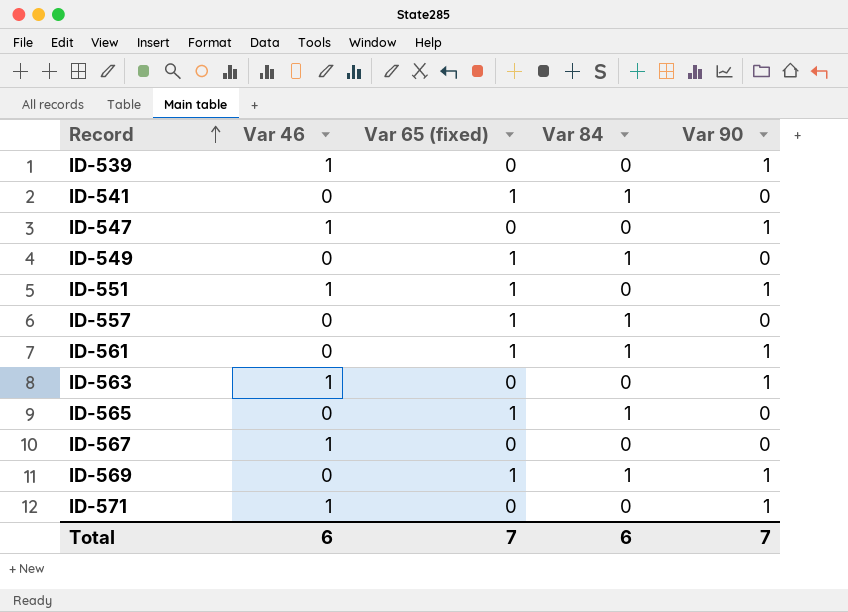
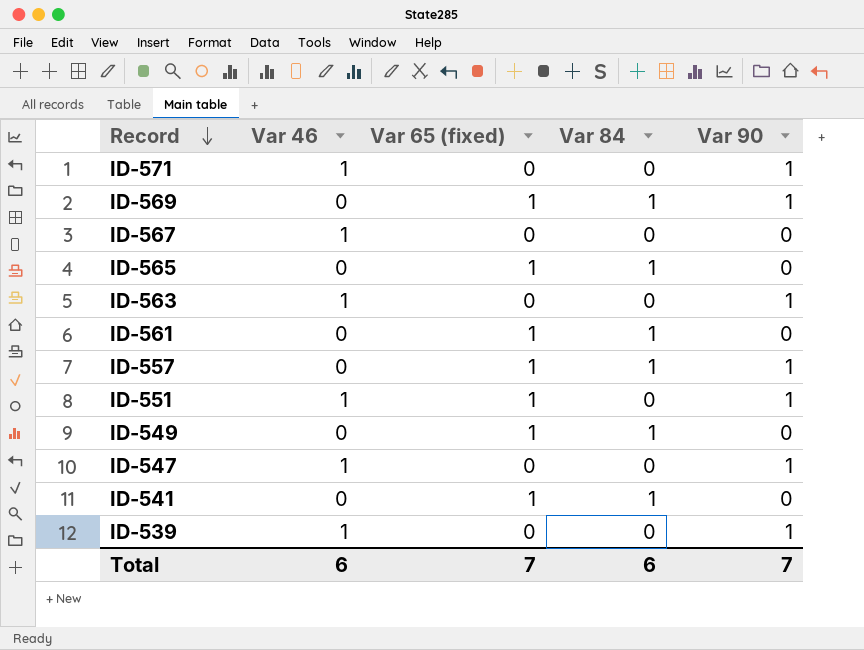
row order: Record ascending -> Record descending
ID-561 | Var 90: 1 -> 0
ID-557 | Var 90: 0 -> 1

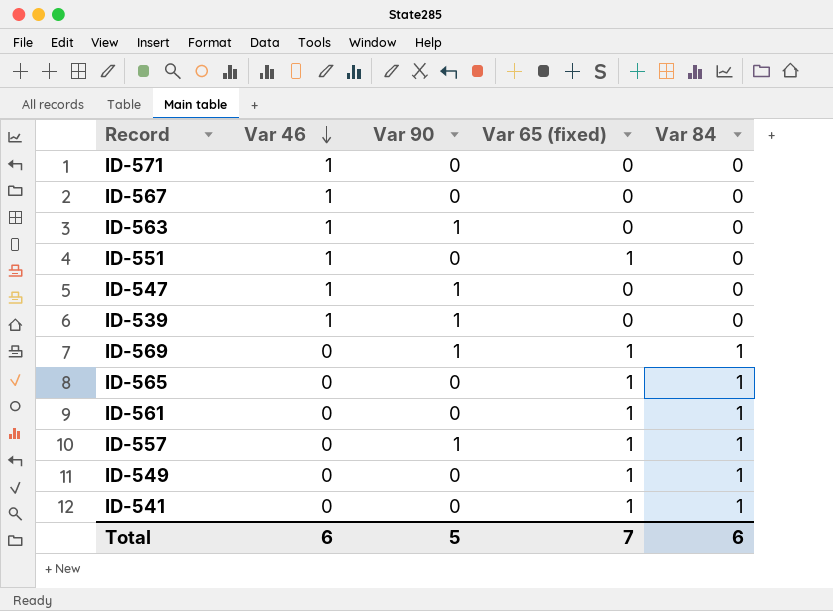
row order: Record descending -> Var 46 descending
column Var 90 | position: 5 -> 3
ID-571 | Var 90: 1 -> 0
ID-551 | Var 90: 1 -> 0
Total | Var 90: 7 -> 5

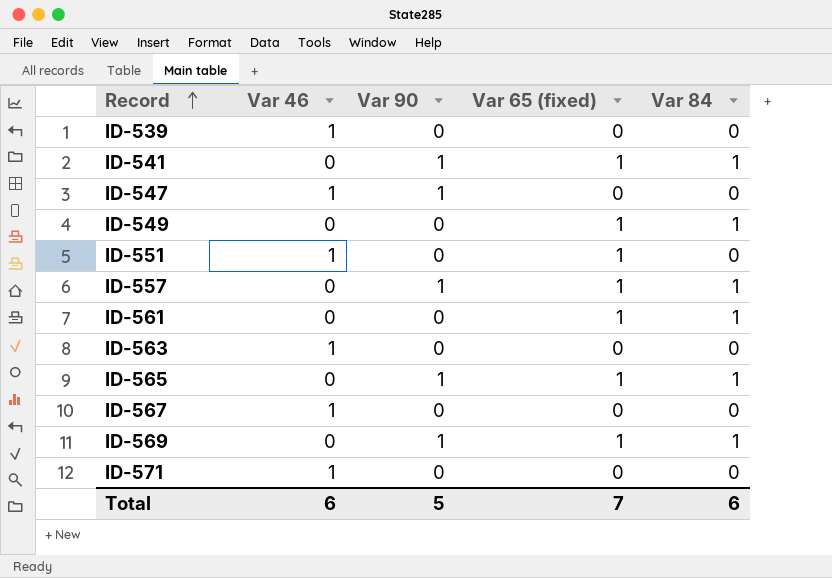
row order: Var 46 descending -> Record ascending
ID-539 | Var 90: 1 -> 0
ID-541 | Var 90: 0 -> 1
ID-563 | Var 90: 1 -> 0
ID-565 | Var 90: 0 -> 1

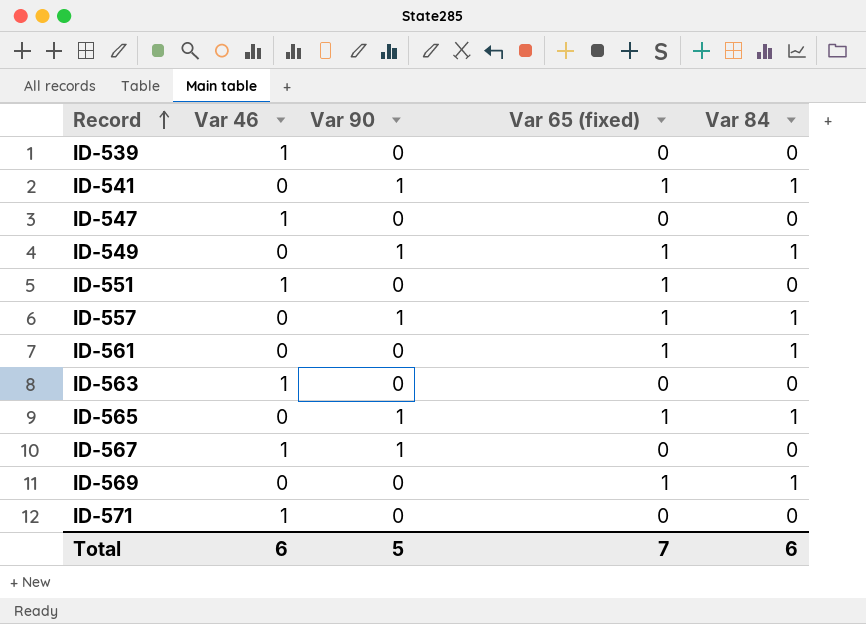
ID-547 | Var 90: 1 -> 0
ID-549 | Var 90: 0 -> 1
ID-567 | Var 90: 0 -> 1
ID-569 | Var 90: 1 -> 0

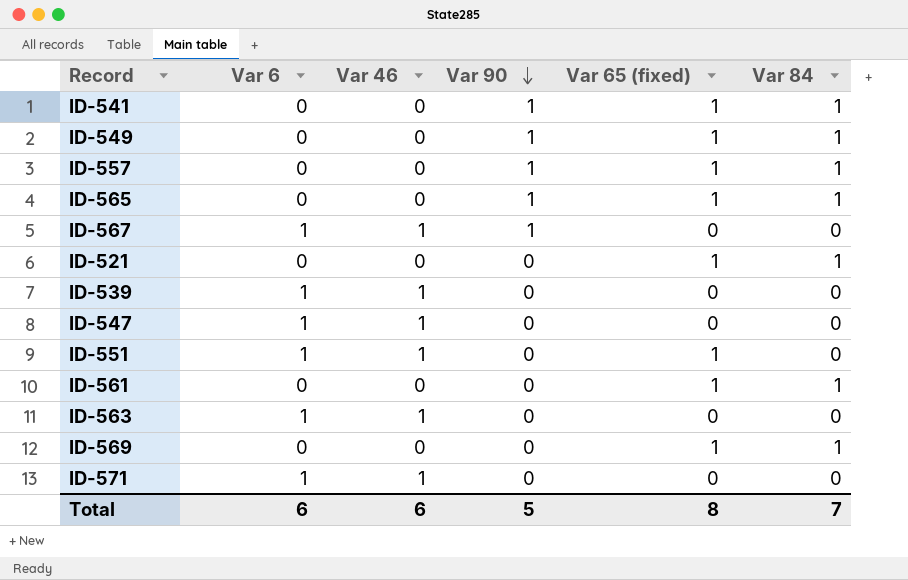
row order: Record ascending -> Var 90 descending
column Var 6 | position: none -> 2
row ID-521: none -> 0 | 0 | 0 | 1 | 1
Total | Var 65 (fixed): 7 -> 8
Total | Var 84: 6 -> 7

